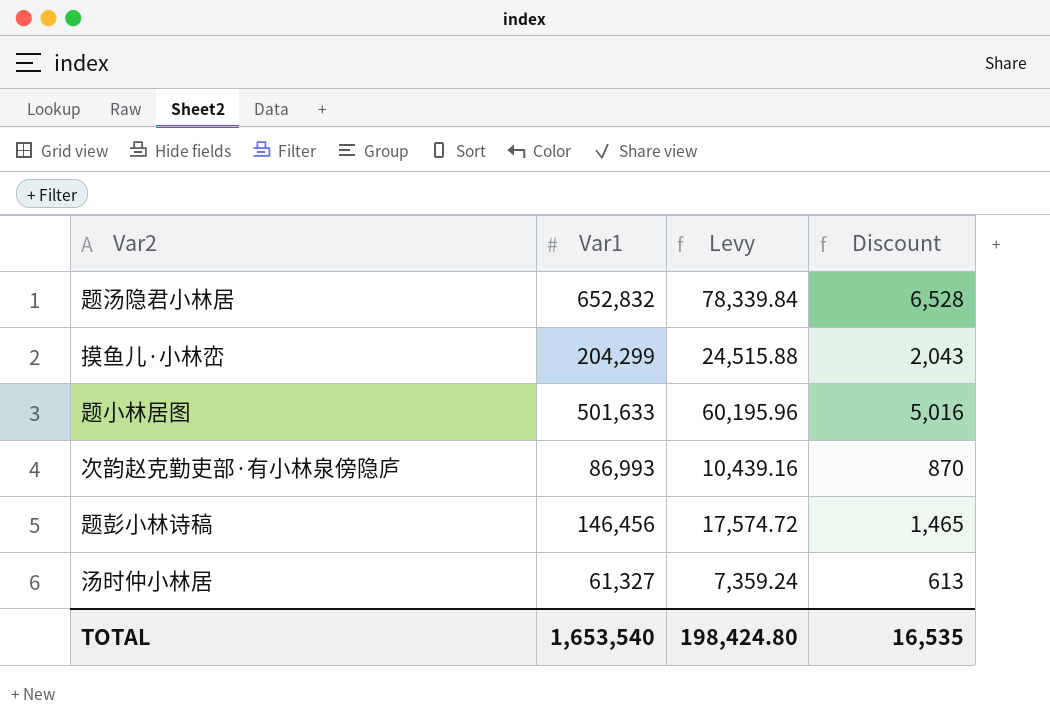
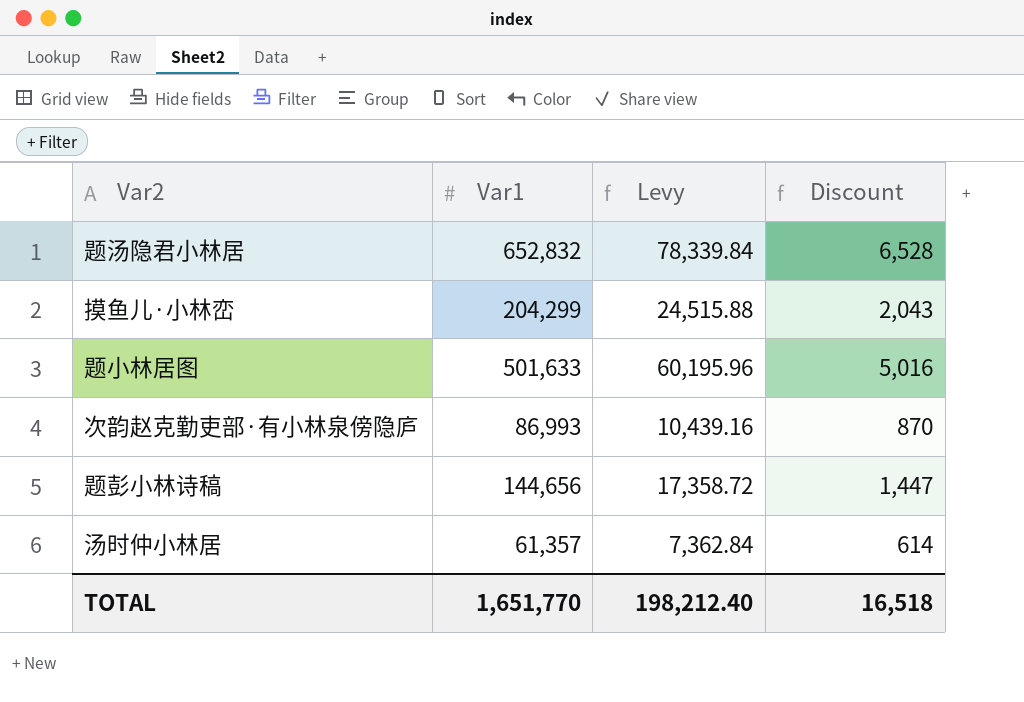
题彭小林诗稿 | Var1: 146,456 -> 144,656
题彭小林诗稿 | Levy: 17,574.72 -> 17,358.72
题彭小林诗稿 | Discount: 1,465 -> 1,447
汤时仲小林居 | Var1: 61,327 -> 61,357
汤时仲小林居 | Levy: 7,359.24 -> 7,362.84
汤时仲小林居 | Discount: 613 -> 614
TOTAL | Var1: 1,653,540 -> 1,651,770
TOTAL | Levy: 198,424.80 -> 198,212.40
TOTAL | Discount: 16,535 -> 16,518

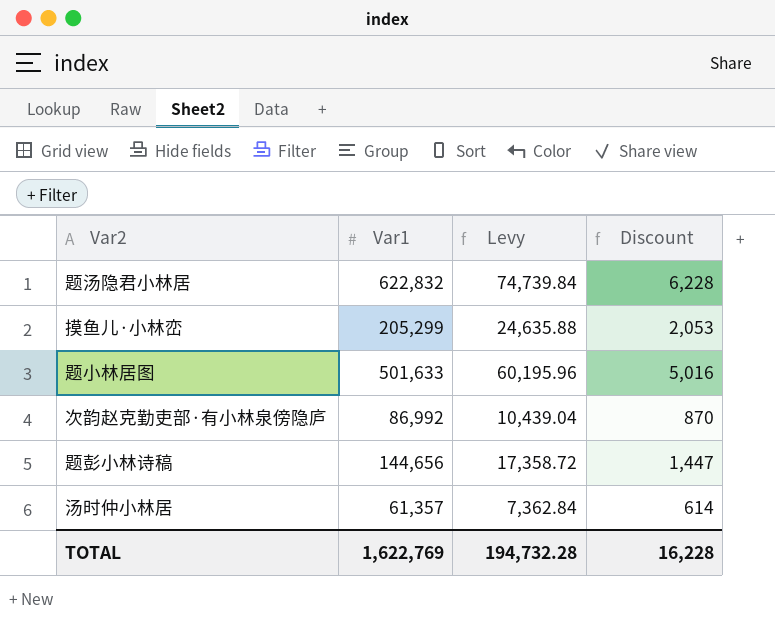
题汤隐君小林居 | Var1: 652,832 -> 622,832
题汤隐君小林居 | Levy: 78,339.84 -> 74,739.84
题汤隐君小林居 | Discount: 6,528 -> 6,228
摸鱼儿·小林峦 | Var1: 204,299 -> 205,299
摸鱼儿·小林峦 | Levy: 24,515.88 -> 24,635.88
摸鱼儿·小林峦 | Discount: 2,043 -> 2,053
次韵赵克勤吏部·有小林泉傍隐庐 | Var1: 86,993 -> 86,992
次韵赵克勤吏部·有小林泉傍隐庐 | Levy: 10,439.16 -> 10,439.04
TOTAL | Var1: 1,651,770 -> 1,622,769
TOTAL | Levy: 198,212.40 -> 194,732.28
TOTAL | Discount: 16,518 -> 16,228

